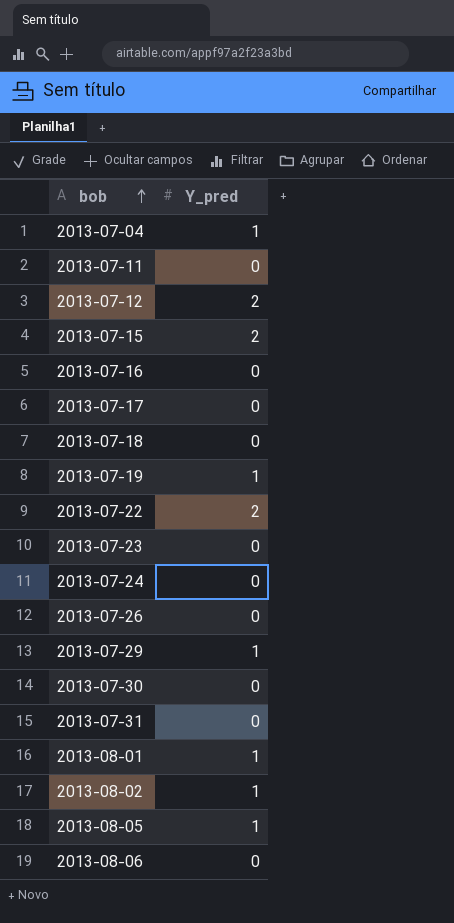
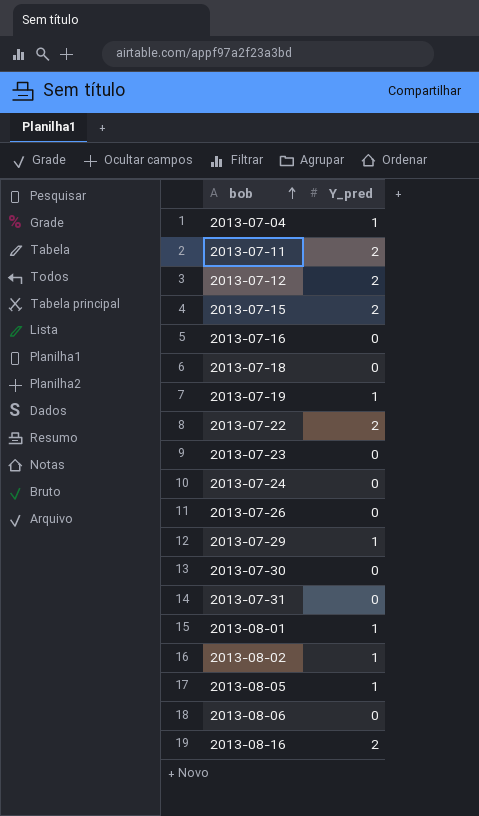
row 2013-07-17: 0 -> none
2013-07-11 | Y_pred: 0 -> 2
row 2013-08-16: none -> 2

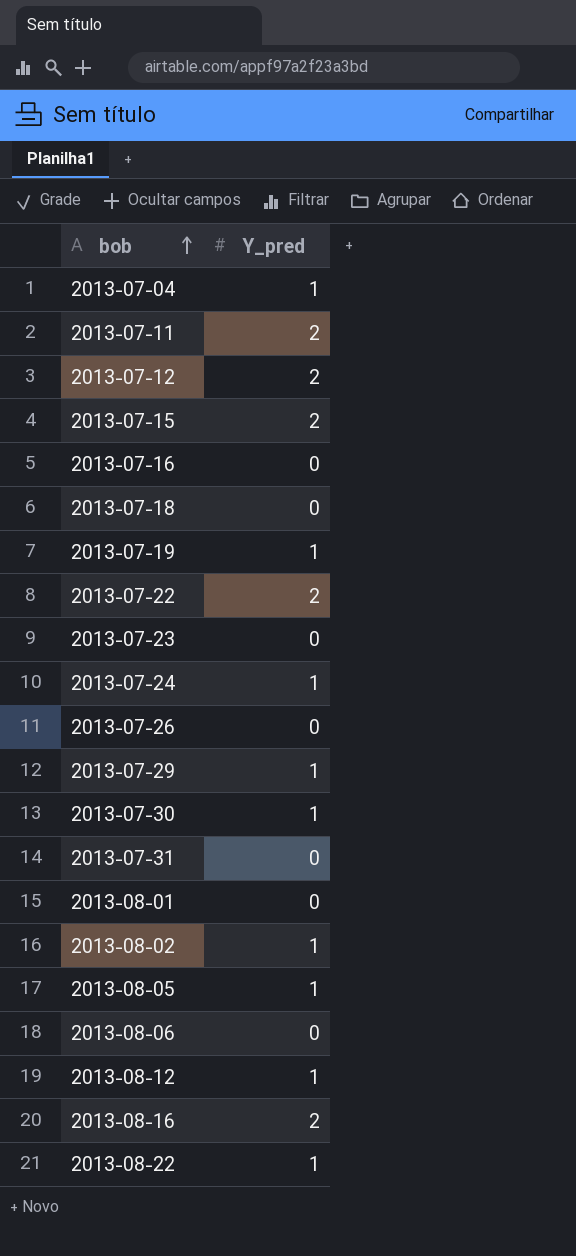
2013-07-24 | Y_pred: 0 -> 1
2013-07-30 | Y_pred: 0 -> 1
2013-08-01 | Y_pred: 1 -> 0
row 2013-08-12: none -> 1
row 2013-08-22: none -> 1

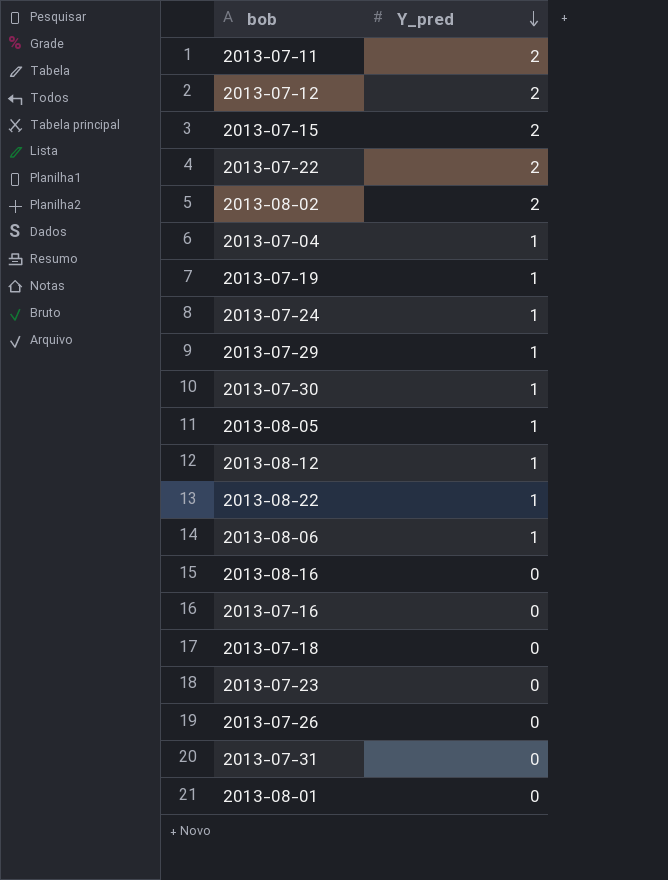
row order: bob ascending -> Y_pred descending
2013-08-02 | Y_pred: 1 -> 2
2013-08-06 | Y_pred: 0 -> 1
2013-08-16 | Y_pred: 2 -> 0

